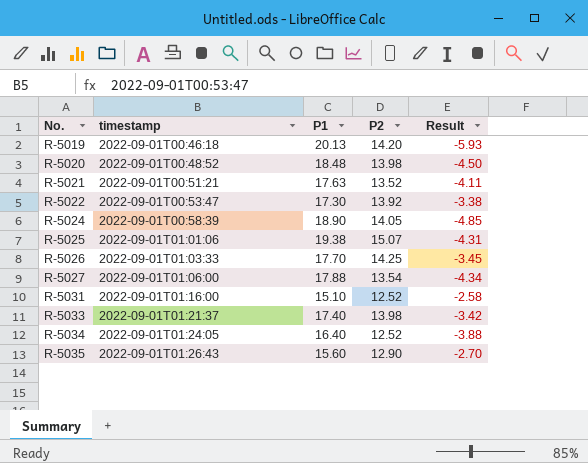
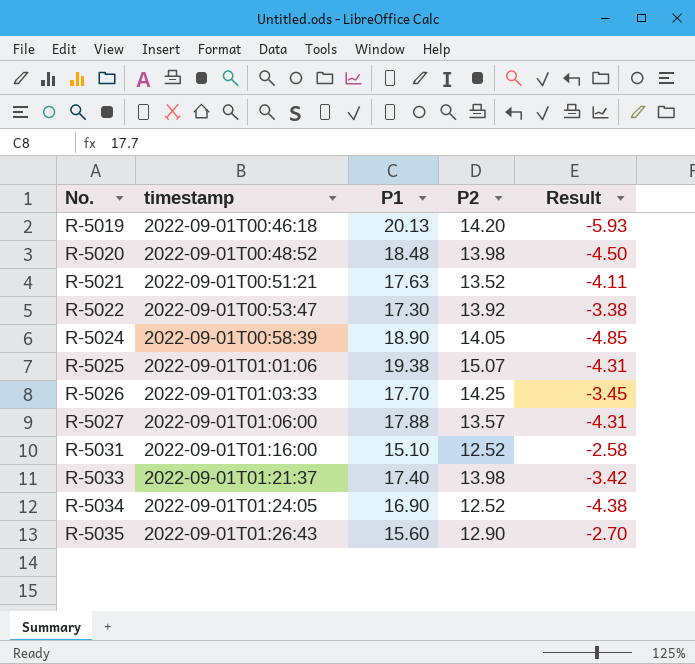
R-5027 | P2: 13.54 -> 13.57
R-5027 | Result: -4.34 -> -4.31
R-5034 | P1: 16.40 -> 16.90
R-5034 | Result: -3.88 -> -4.38

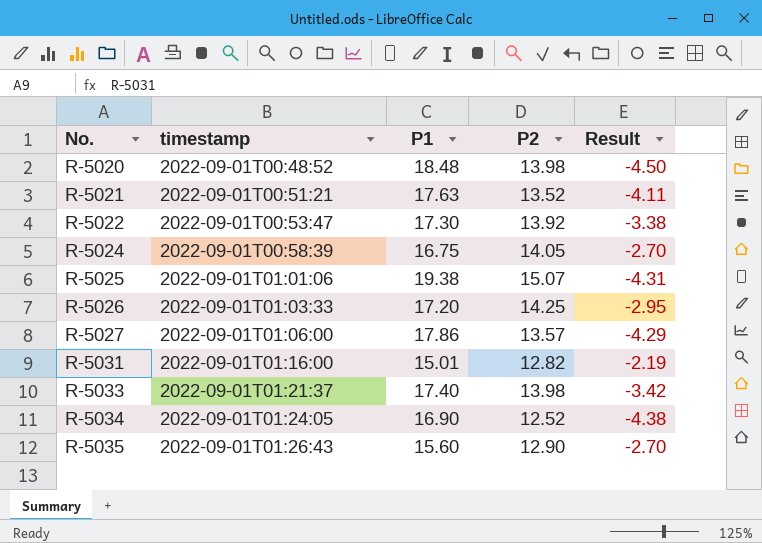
row R-5019: 2022-09-01T00:46:18 | 20.13 | 14.20 | -5.93 -> none
R-5024 | P1: 18.90 -> 16.75
R-5024 | Result: -4.85 -> -2.70
R-5026 | P1: 17.70 -> 17.20
R-5026 | Result: -3.45 -> -2.95
R-5027 | P1: 17.88 -> 17.86
R-5027 | Result: -4.31 -> -4.29
R-5031 | P1: 15.10 -> 15.01
R-5031 | P2: 12.52 -> 12.82
R-5031 | Result: -2.58 -> -2.19

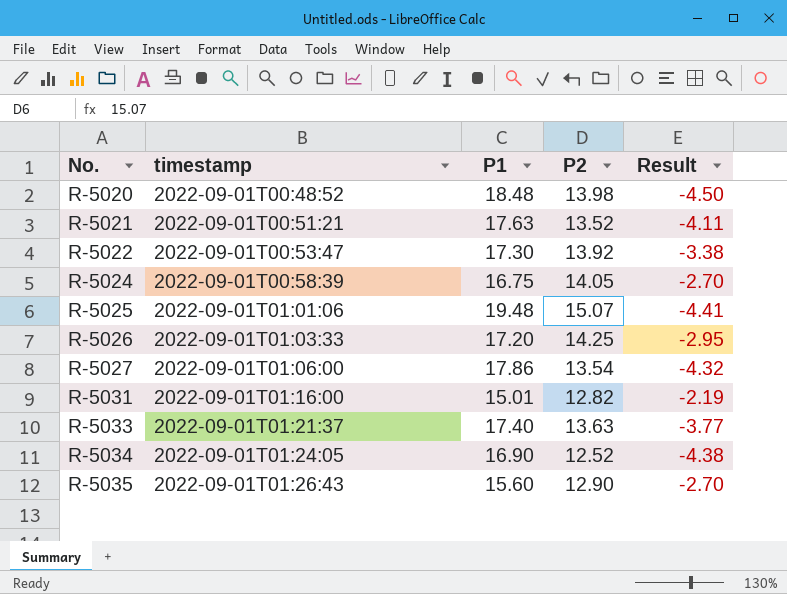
R-5025 | P1: 19.38 -> 19.48
R-5025 | Result: -4.31 -> -4.41
R-5027 | P2: 13.57 -> 13.54
R-5027 | Result: -4.29 -> -4.32
R-5033 | P2: 13.98 -> 13.63
R-5033 | Result: -3.42 -> -3.77

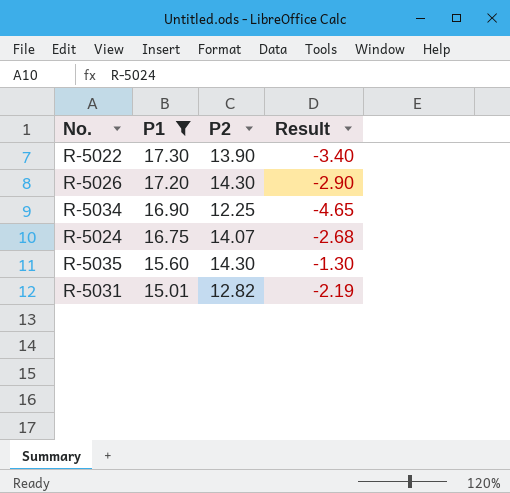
filter: none -> P1 <= 17.30
row order: No. ascending -> P1 descending
column timestamp | position: 2 -> none
R-5022 | P2: 13.92 -> 13.90
R-5022 | Result: -3.38 -> -3.40
R-5026 | P2: 14.25 -> 14.30
R-5026 | Result: -2.95 -> -2.90
R-5034 | P2: 12.52 -> 12.25
R-5034 | Result: -4.38 -> -4.65
R-5024 | P2: 14.05 -> 14.07
R-5024 | Result: -2.70 -> -2.68
R-5035 | P2: 12.90 -> 14.30
R-5035 | Result: -2.70 -> -1.30

